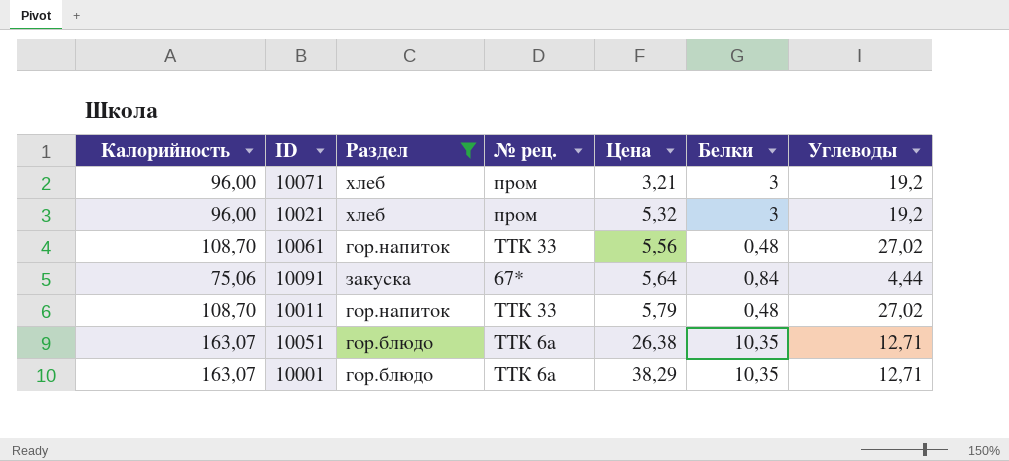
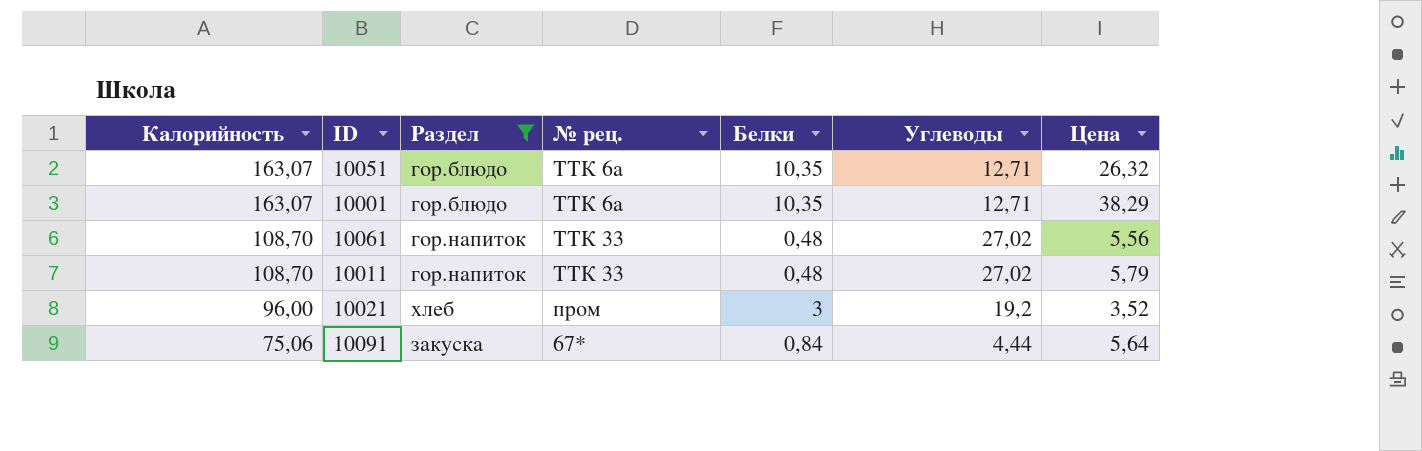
row order: Цена ascending -> Калорийность descending
column Цена | position: 5 -> 7
row 10071: 96,00 | хлеб | пром | 3,21 | 3 | 19,2 -> none
10051 | Цена: 26,38 -> 26,32
10021 | Цена: 5,32 -> 3,52

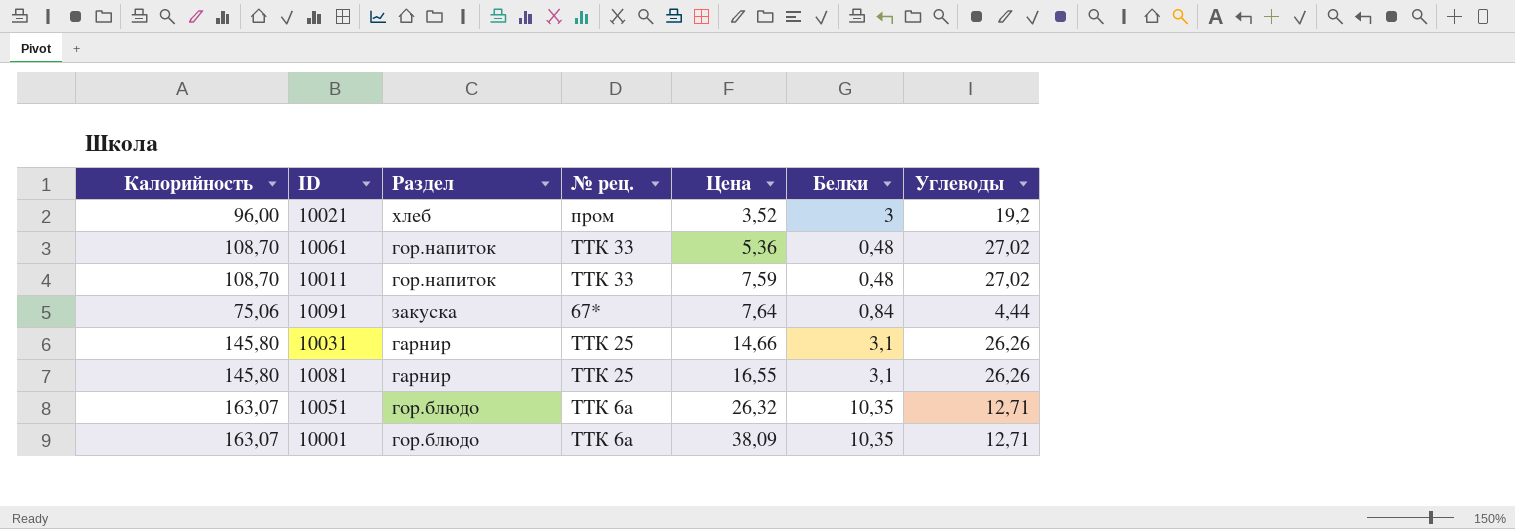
filter: Раздел != гарнир -> none
row order: Калорийность descending -> Цена ascending
column Цена | position: 7 -> 5
10061 | Цена: 5,56 -> 5,36
10011 | Цена: 5,79 -> 7,59
10091 | Цена: 5,64 -> 7,64
10001 | Цена: 38,29 -> 38,09

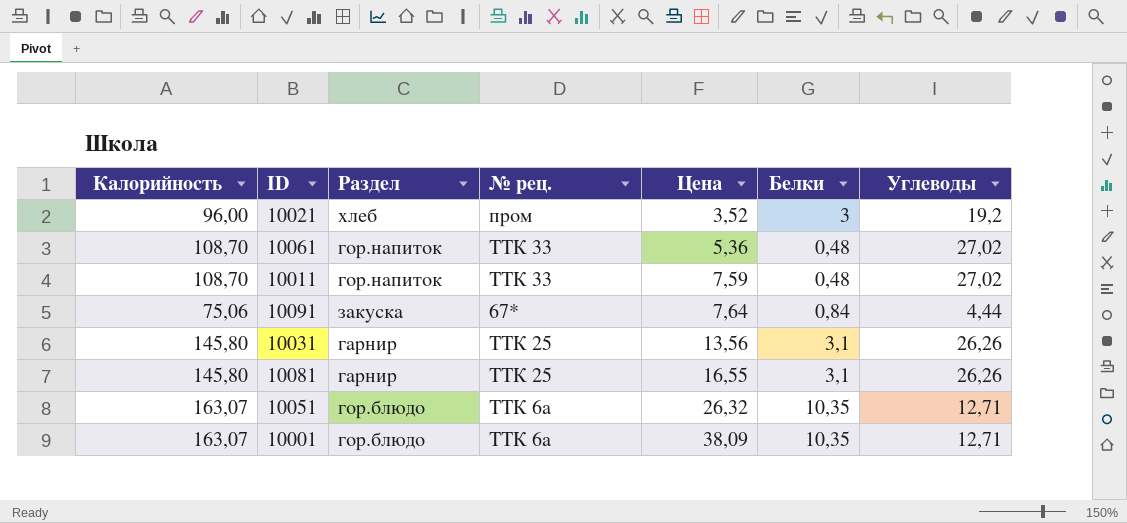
10031 | Цена: 14,66 -> 13,56

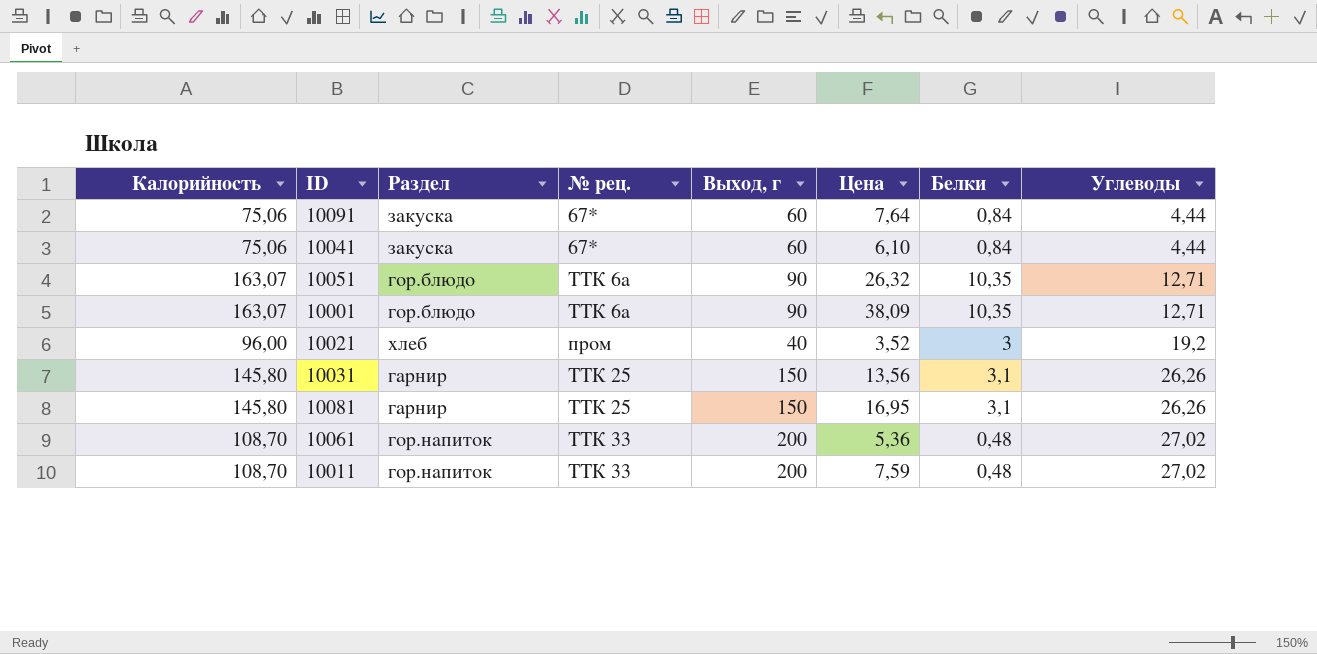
row order: Цена ascending -> Углеводы ascending
column Выход, г | position: none -> 5
row 10041: none -> 75,06 | закуска | 67* | 60 | 6,10 | 0,84 | 4,44
10081 | Цена: 16,55 -> 16,95

